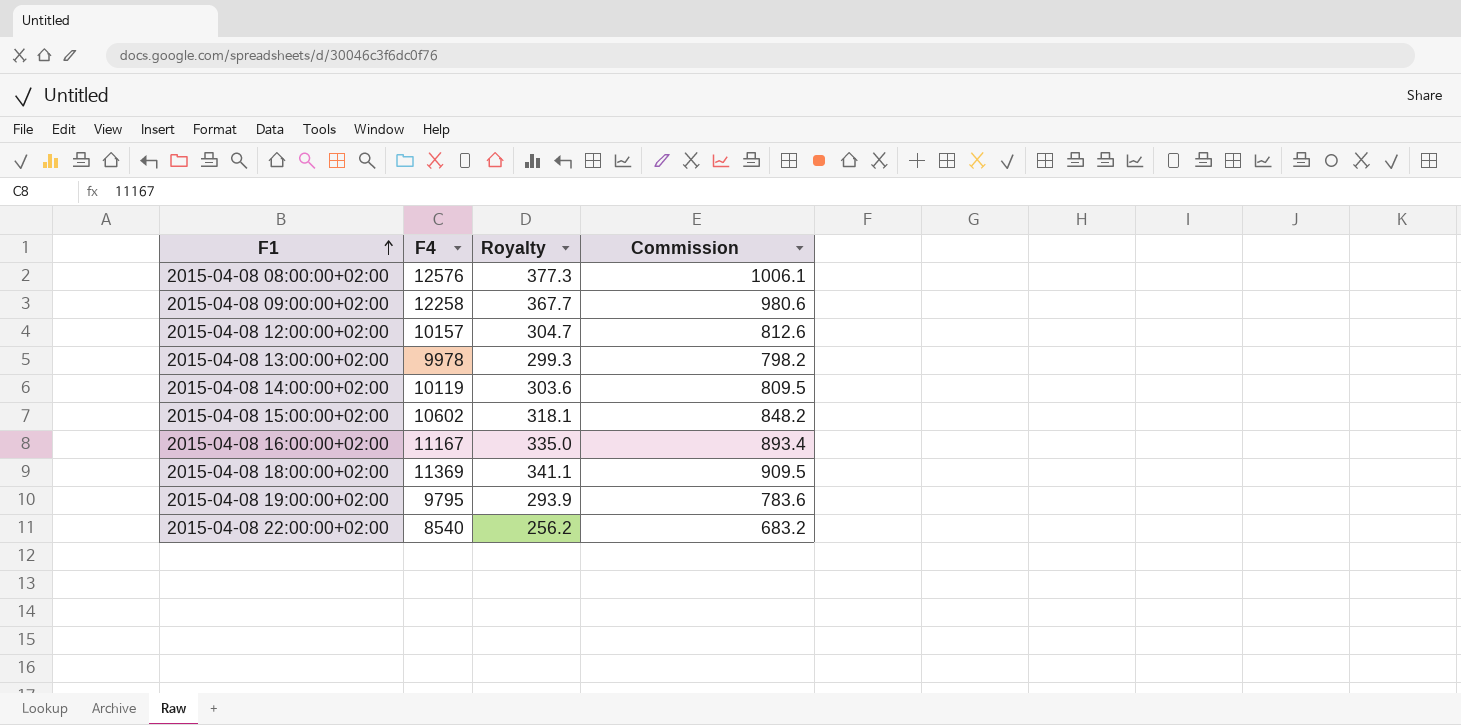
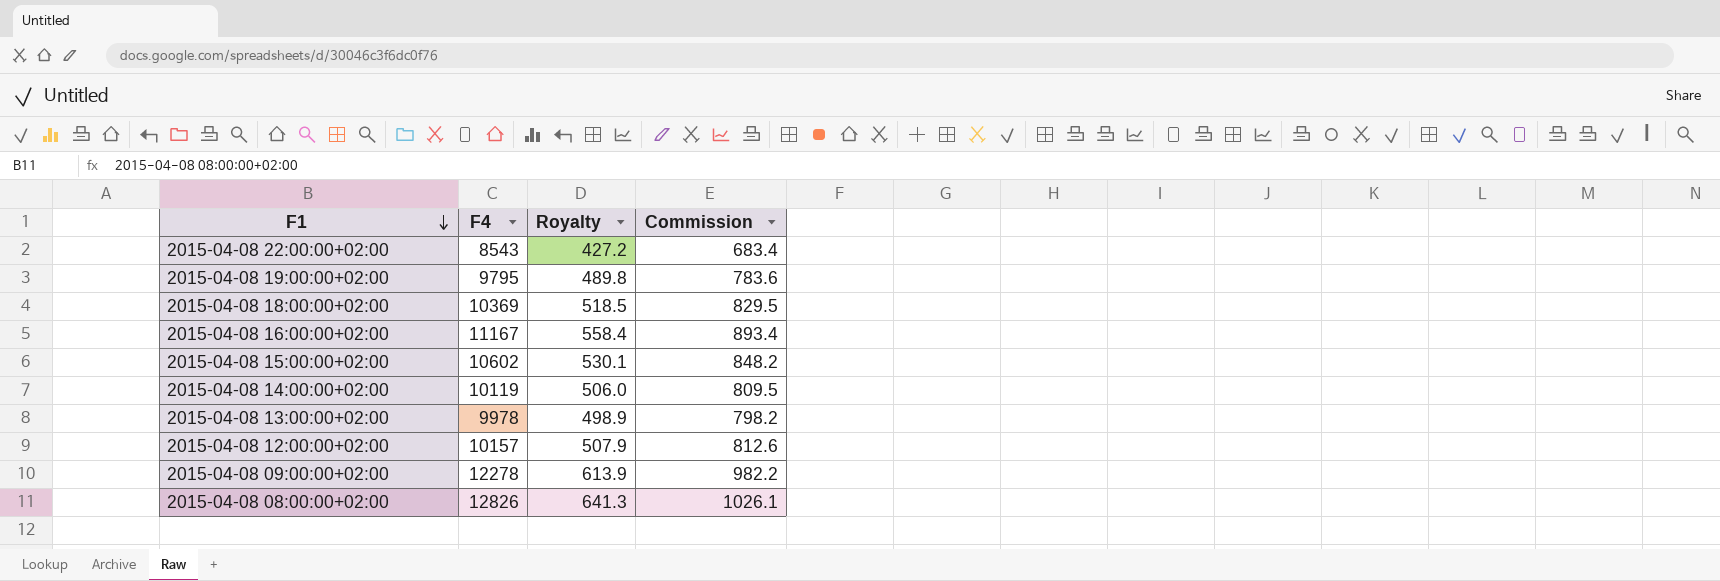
row order: F1 ascending -> F1 descending
column Royalty | formula: [F4] * 0.03 -> [F4] * 0.05
2015-04-08 22:00:00+02:00 | F4: 8540 -> 8543
2015-04-08 22:00:00+02:00 | Commission: 683.2 -> 683.4
2015-04-08 18:00:00+02:00 | F4: 11369 -> 10369
2015-04-08 18:00:00+02:00 | Commission: 909.5 -> 829.5
2015-04-08 09:00:00+02:00 | F4: 12258 -> 12278
2015-04-08 09:00:00+02:00 | Commission: 980.6 -> 982.2
2015-04-08 08:00:00+02:00 | F4: 12576 -> 12826
2015-04-08 08:00:00+02:00 | Commission: 1006.1 -> 1026.1

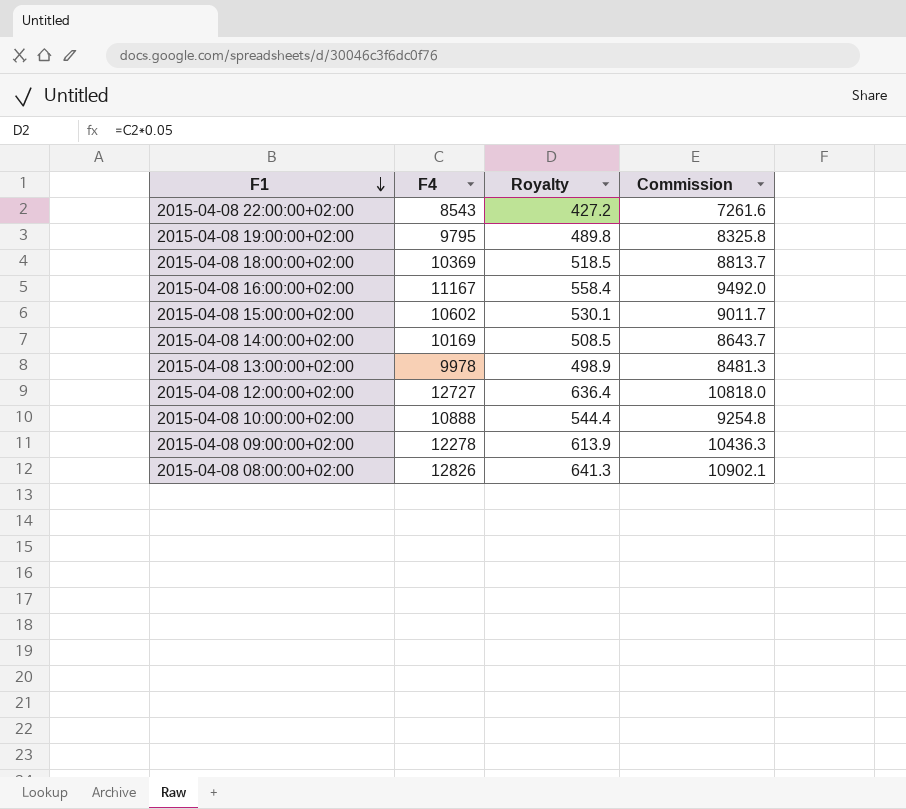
column Commission | formula: [F4] * 0.08 -> [F4] * 0.85
2015-04-08 14:00:00+02:00 | F4: 10119 -> 10169
2015-04-08 14:00:00+02:00 | Royalty: 506.0 -> 508.5
2015-04-08 12:00:00+02:00 | F4: 10157 -> 12727
2015-04-08 12:00:00+02:00 | Royalty: 507.9 -> 636.4
row 2015-04-08 10:00:00+02:00: none -> 10888 | 544.4 | 9254.8

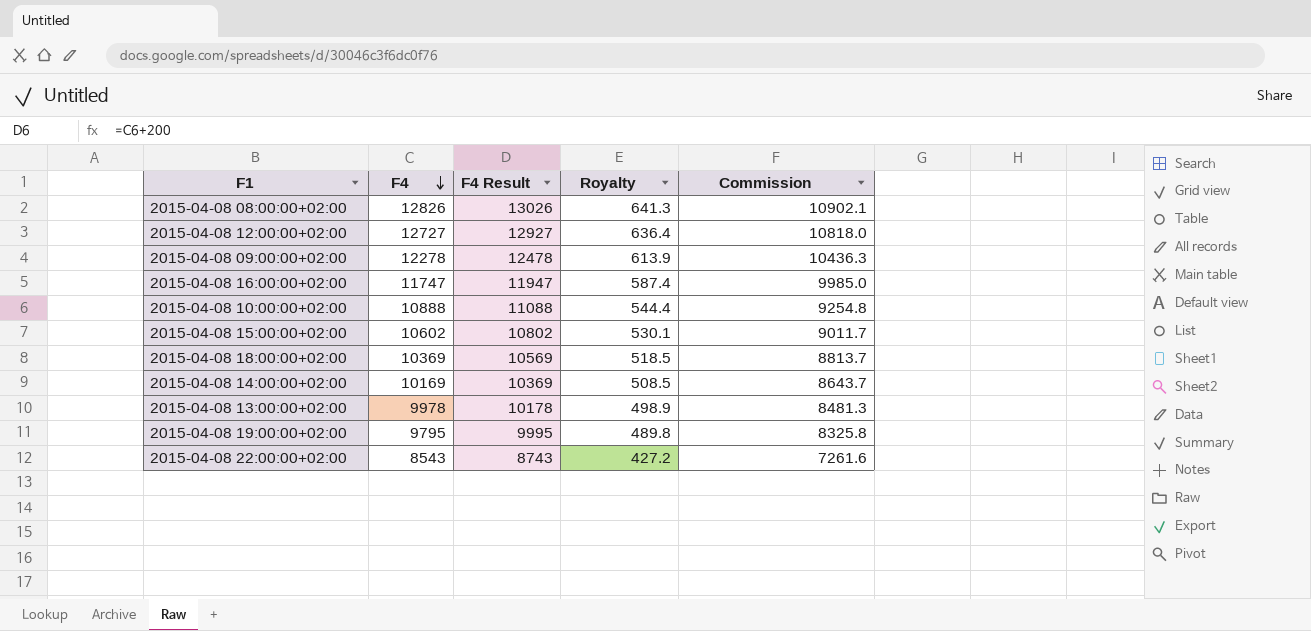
row order: F1 descending -> F4 descending
column F4 Result | formula: none -> [F4] + 200
2015-04-08 16:00:00+02:00 | F4: 11167 -> 11747
2015-04-08 16:00:00+02:00 | Royalty: 558.4 -> 587.4
2015-04-08 16:00:00+02:00 | Commission: 9492.0 -> 9985.0

